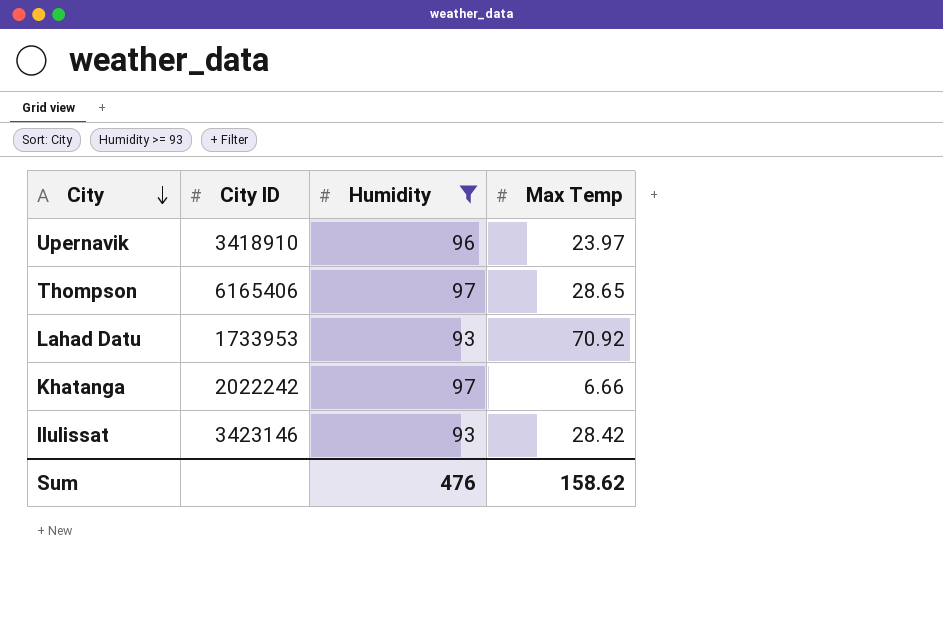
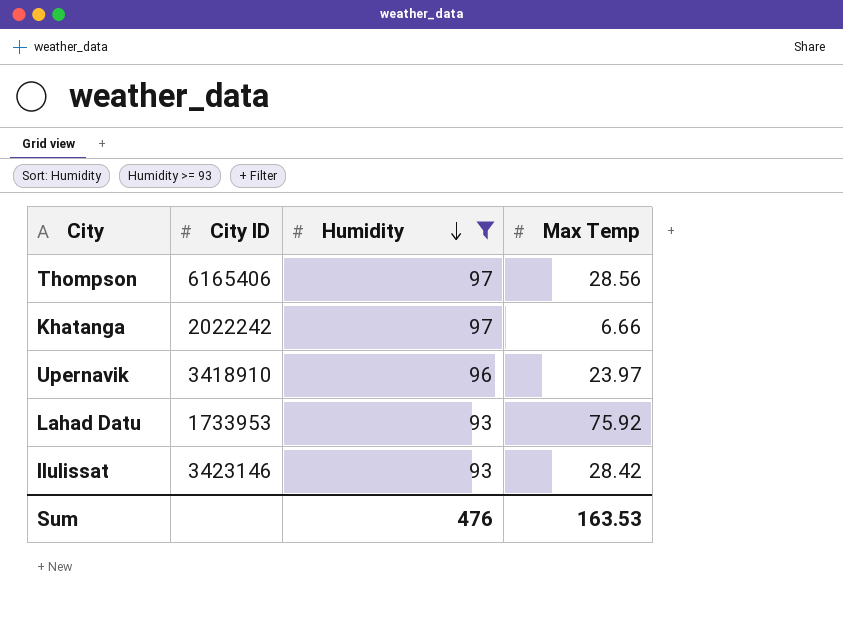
row order: City descending -> Humidity descending
Thompson | Max Temp: 28.65 -> 28.56
Lahad Datu | Max Temp: 70.92 -> 75.92
Sum | Max Temp: 158.62 -> 163.53

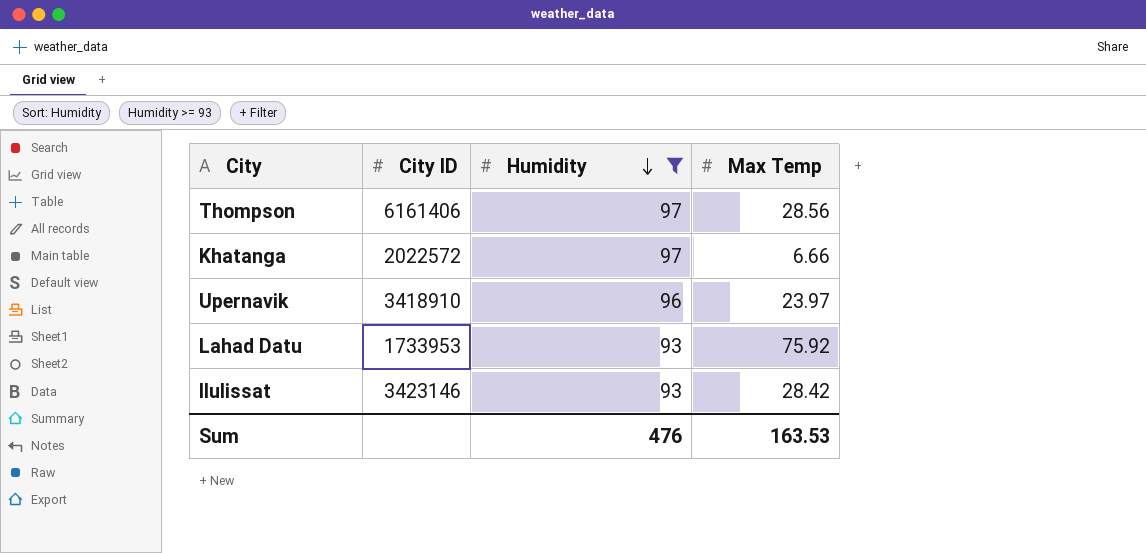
Thompson | City ID: 6165406 -> 6161406
Khatanga | City ID: 2022242 -> 2022572

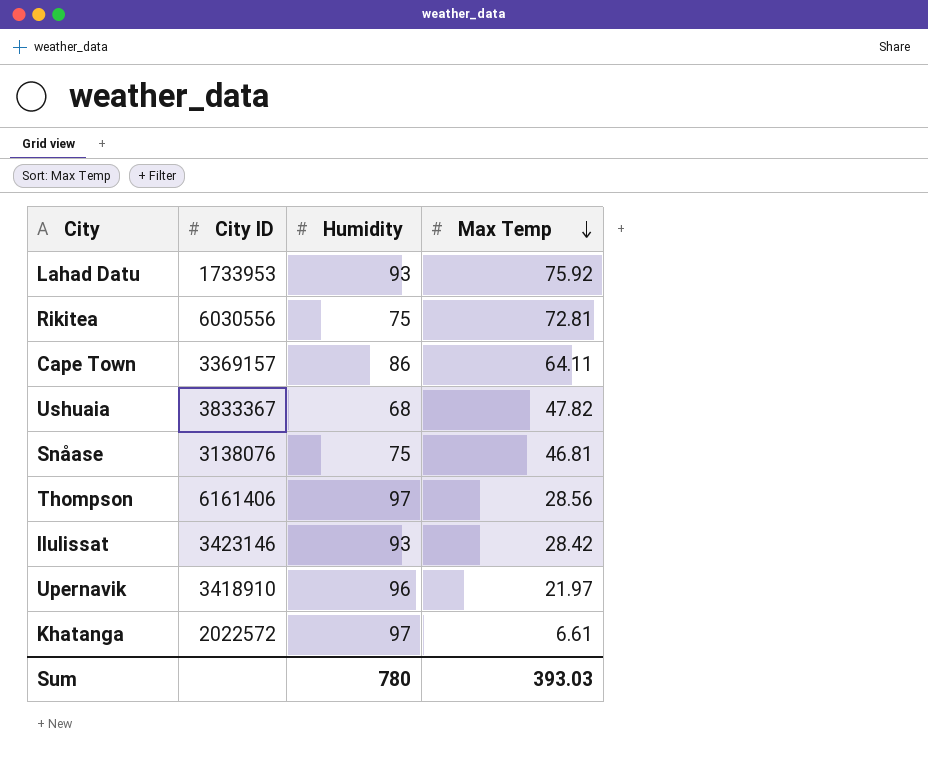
filter: Humidity >= 93 -> none
row order: Humidity descending -> Max Temp descending
Upernavik | Max Temp: 23.97 -> 21.97
Khatanga | Max Temp: 6.66 -> 6.61
Sum | Humidity: 476 -> 780
Sum | Max Temp: 163.53 -> 393.03

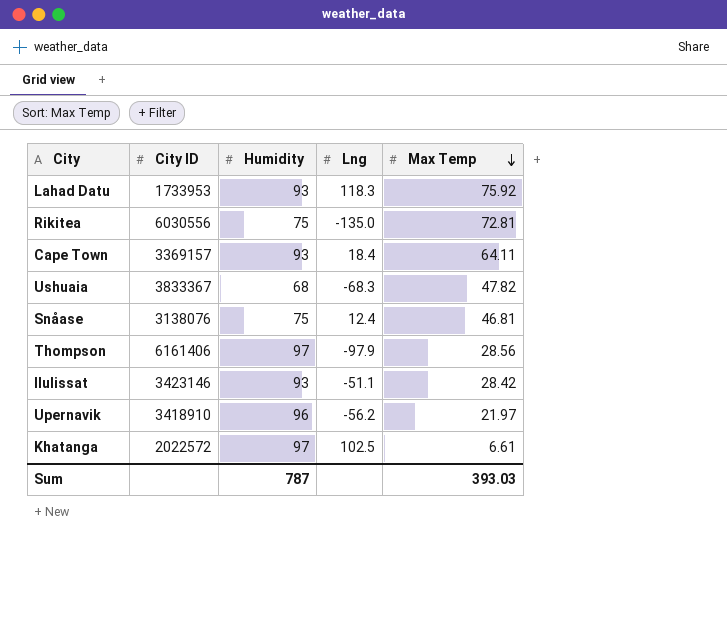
column Lng | position: none -> 4
Cape Town | Humidity: 86 -> 93
Sum | Humidity: 780 -> 787

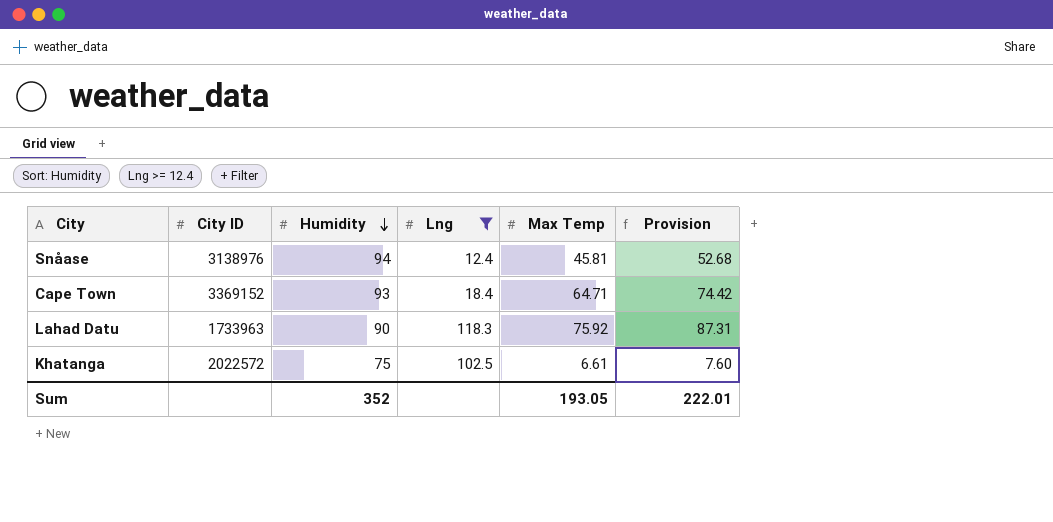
filter: none -> Lng >= 12.4
row order: Max Temp descending -> Humidity descending
column Provision | formula: none -> [Max Temp] * 1.15
Snåase | City ID: 3138076 -> 3138976
Snåase | Humidity: 75 -> 94
Snåase | Max Temp: 46.81 -> 45.81
Cape Town | City ID: 3369157 -> 3369152
Cape Town | Max Temp: 64.11 -> 64.71
Lahad Datu | City ID: 1733953 -> 1733963
Lahad Datu | Humidity: 93 -> 90
Khatanga | Humidity: 97 -> 75
Sum | Humidity: 787 -> 352
Sum | Max Temp: 393.03 -> 193.05

